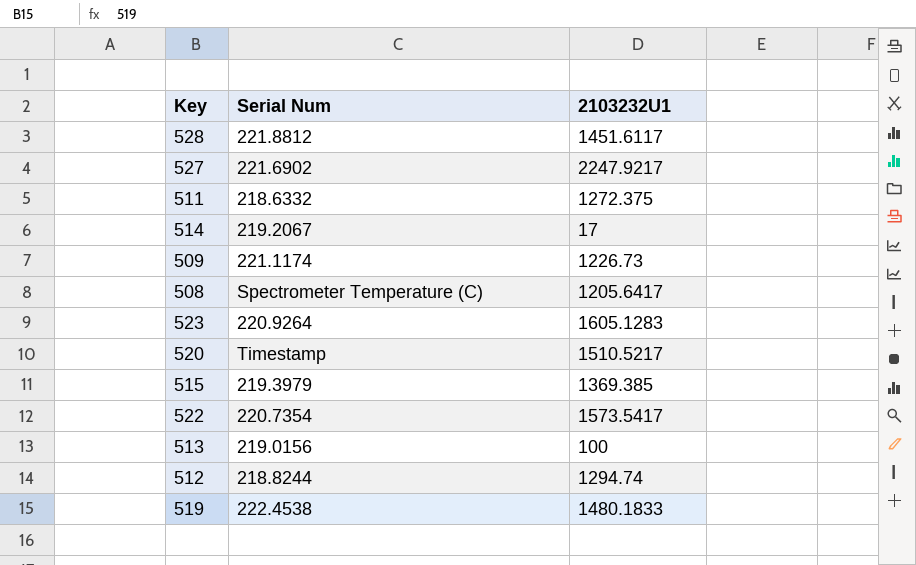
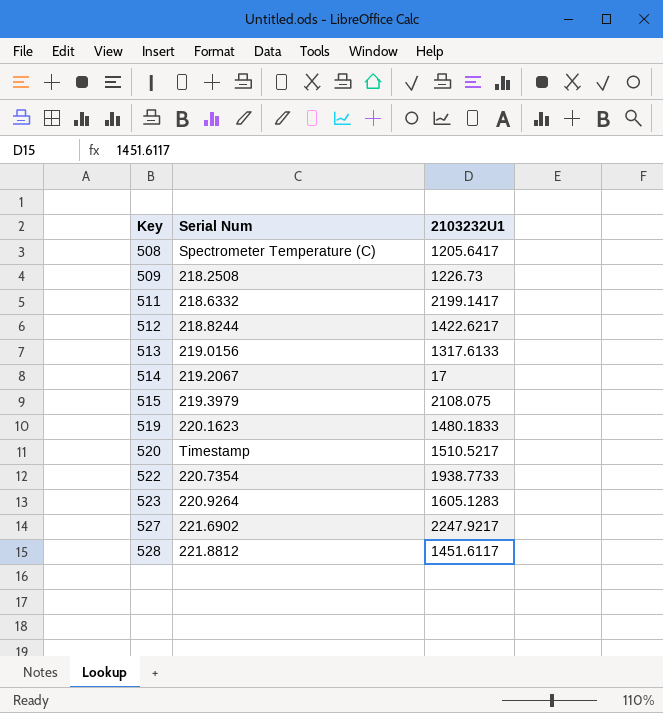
row order: none -> Key ascending
509 | Serial Num: 221.1174 -> 218.2508
511 | 2103232U1: 1272.375 -> 2199.1417
512 | 2103232U1: 1294.74 -> 1422.6217
513 | 2103232U1: 100 -> 1317.6133
515 | 2103232U1: 1369.385 -> 2108.075
519 | Serial Num: 222.4538 -> 220.1623
522 | 2103232U1: 1573.5417 -> 1938.7733

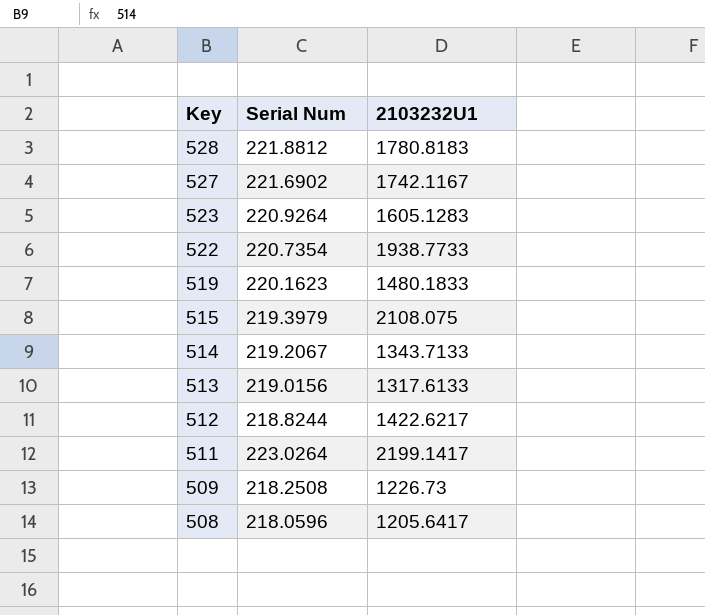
row order: Key ascending -> Key descending
row 520: Timestamp | 1510.5217 -> none
528 | 2103232U1: 1451.6117 -> 1780.8183
527 | 2103232U1: 2247.9217 -> 1742.1167
514 | 2103232U1: 17 -> 1343.7133
511 | Serial Num: 218.6332 -> 223.0264
508 | Serial Num: Spectrometer Temperature (C) -> 218.0596

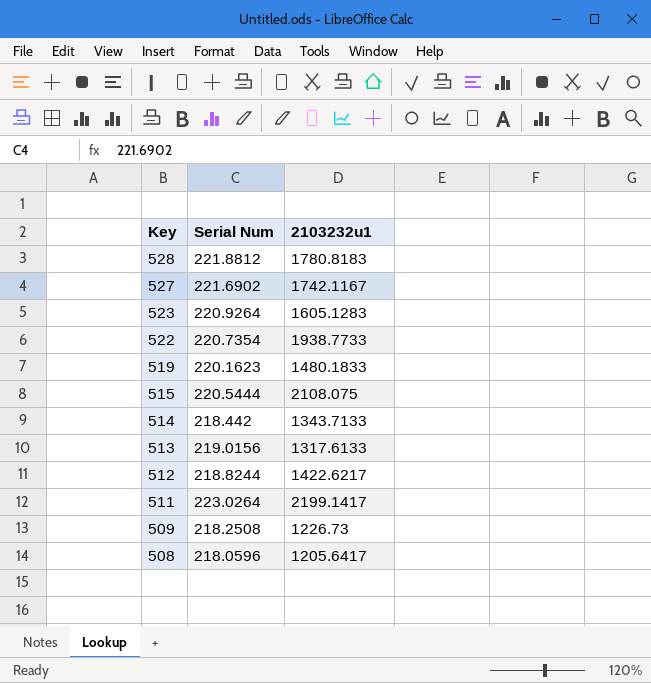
column name: 2103232U1 -> 2103232u1
515 | Serial Num: 219.3979 -> 220.5444
514 | Serial Num: 219.2067 -> 218.442

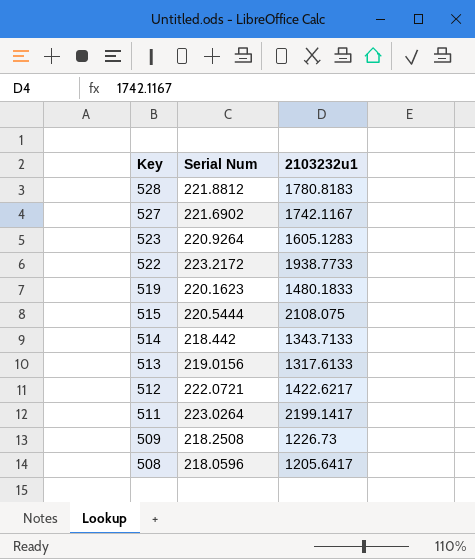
522 | Serial Num: 220.7354 -> 223.2172
512 | Serial Num: 218.8244 -> 222.0721

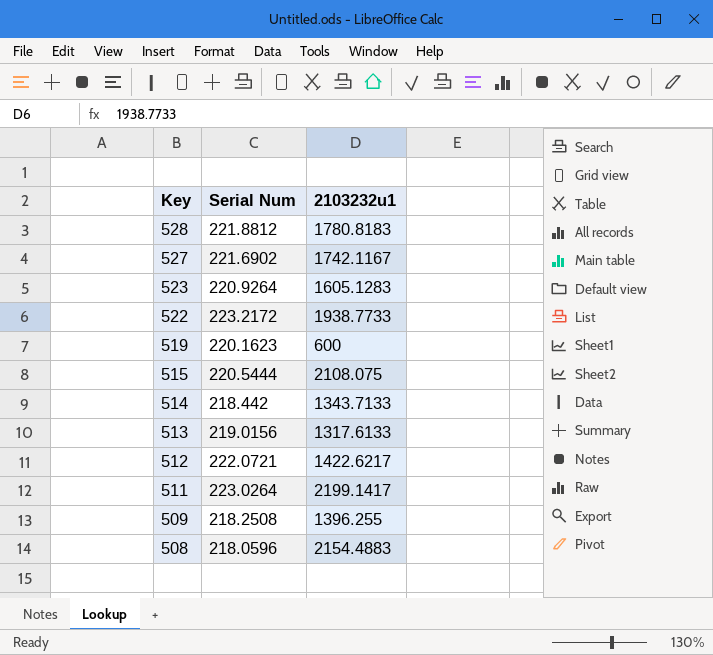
519 | 2103232u1: 1480.1833 -> 600
509 | 2103232u1: 1226.73 -> 1396.255
508 | 2103232u1: 1205.6417 -> 2154.4883

